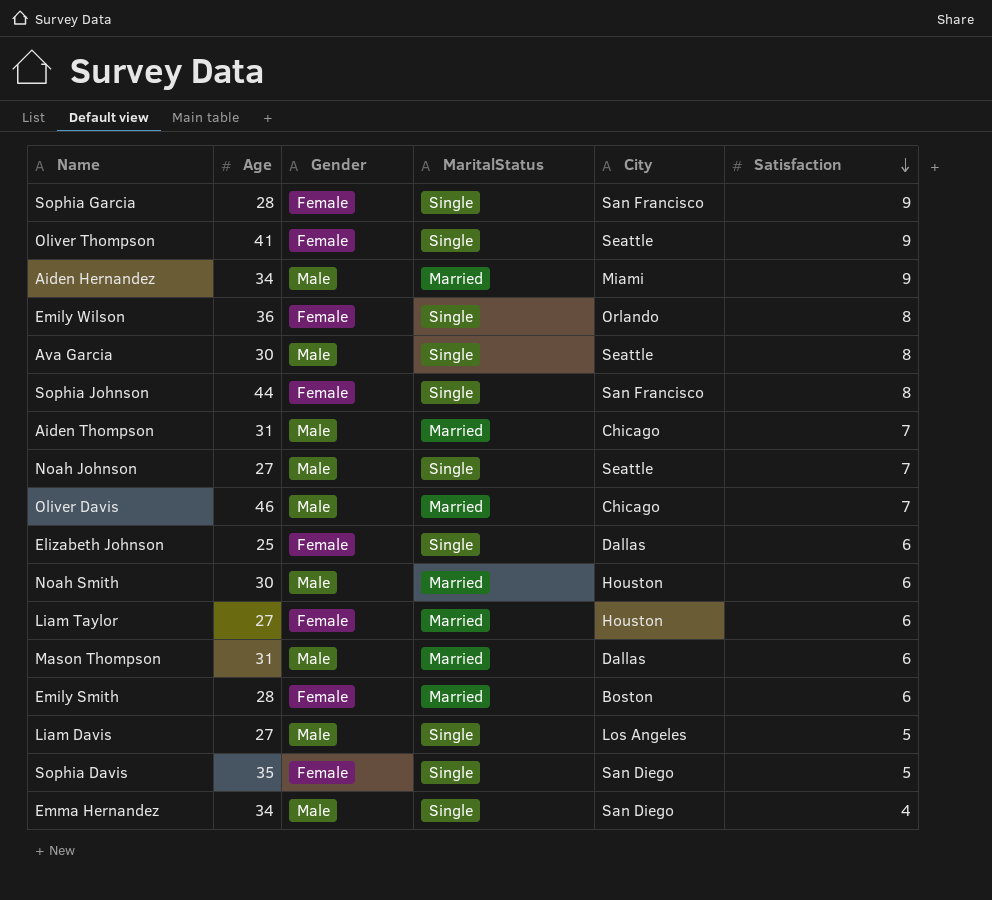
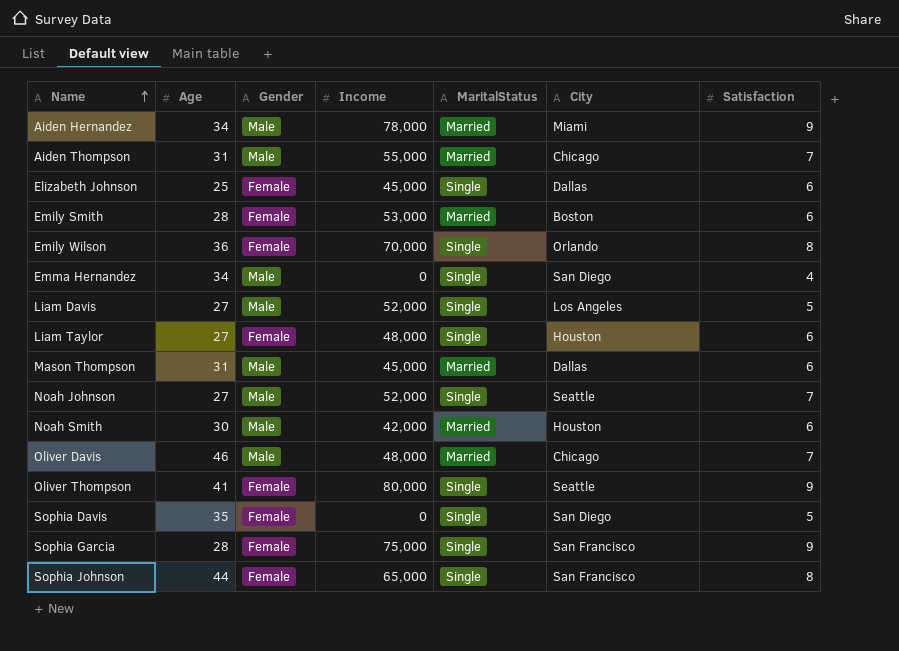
row order: Satisfaction descending -> Name ascending
column Income | position: none -> 4
row Ava Garcia: 30 | Male | Single | Seattle | 8 -> none
Liam Taylor | MaritalStatus: Married -> Single

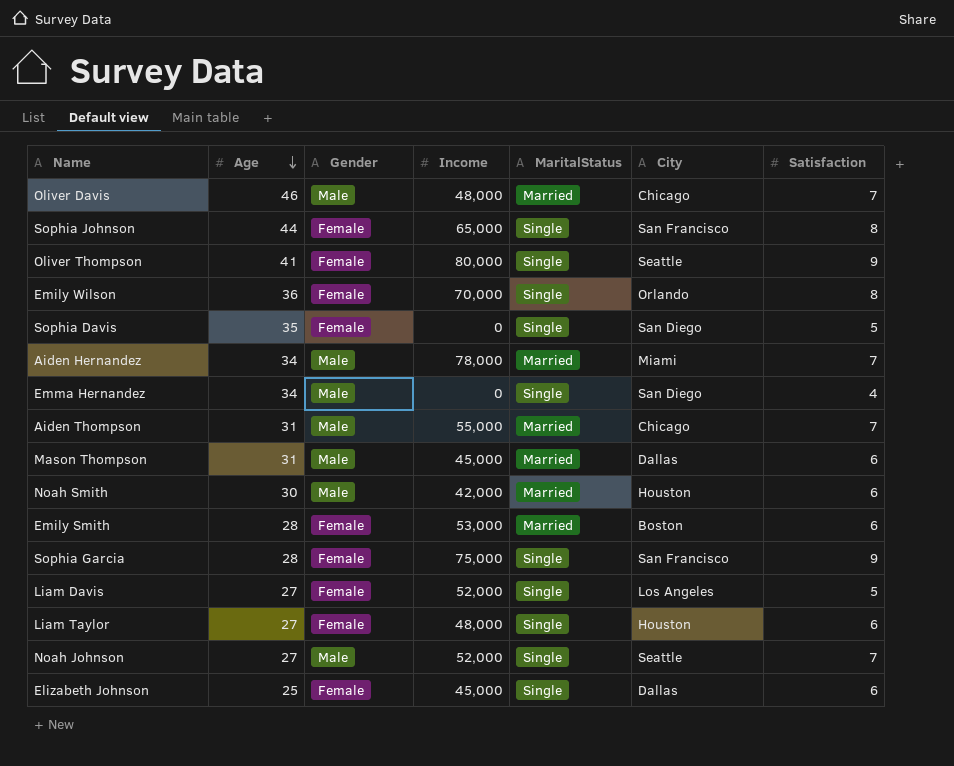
row order: Name ascending -> Age descending
Aiden Hernandez | Satisfaction: 9 -> 7
Liam Davis | Gender: Male -> Female

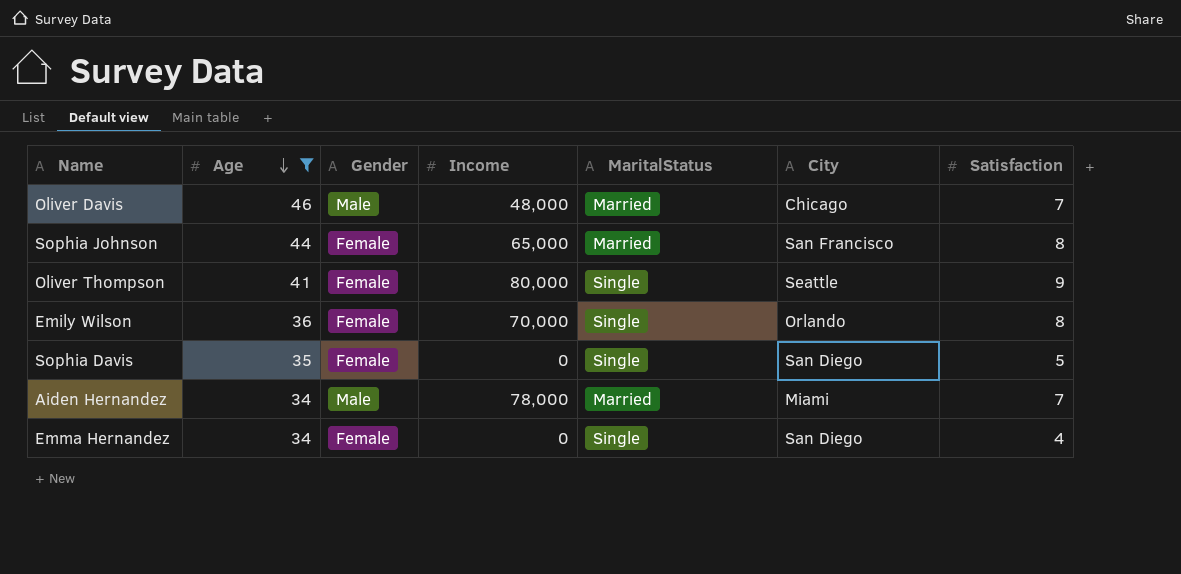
filter: none -> Age >= 34
Sophia Johnson | MaritalStatus: Single -> Married
Emma Hernandez | Gender: Male -> Female

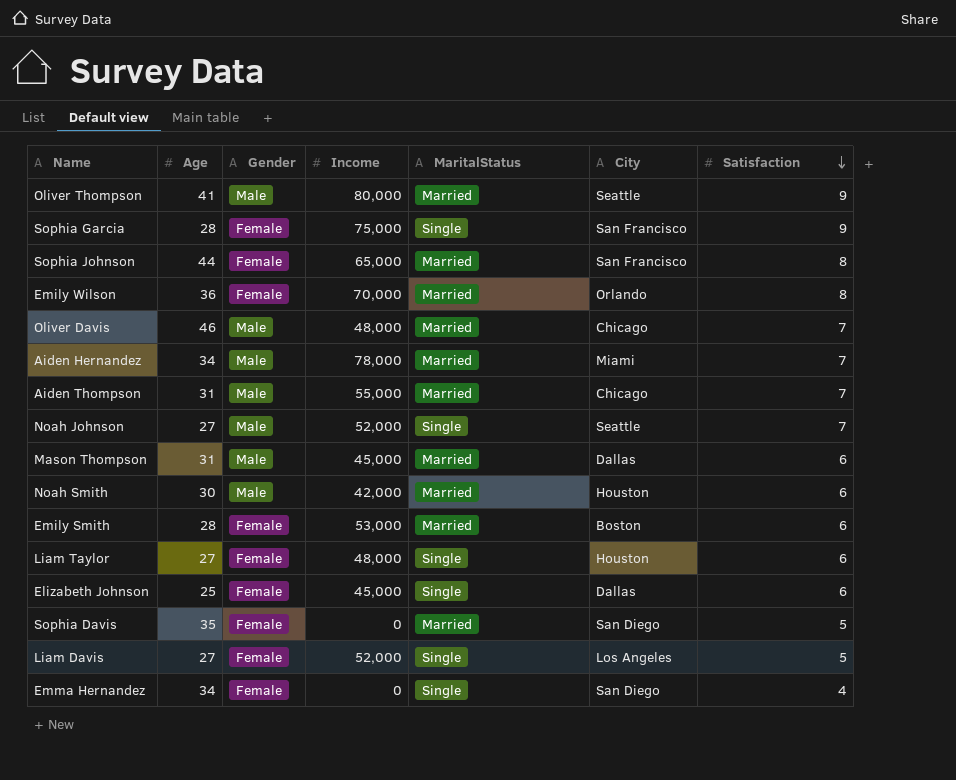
filter: Age >= 34 -> none
row order: Age descending -> Satisfaction descending
Oliver Thompson | Gender: Female -> Male
Oliver Thompson | MaritalStatus: Single -> Married
Emily Wilson | MaritalStatus: Single -> Married
Sophia Davis | MaritalStatus: Single -> Married

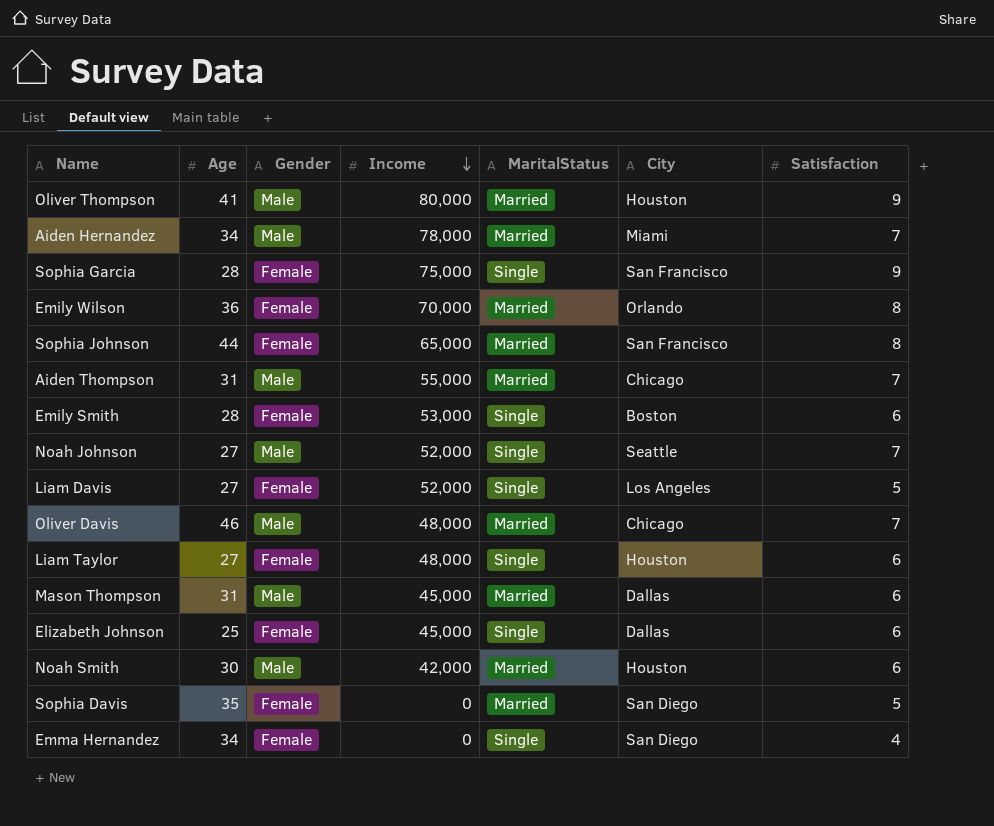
row order: Satisfaction descending -> Income descending
Oliver Thompson | City: Seattle -> Houston
Emily Smith | MaritalStatus: Married -> Single

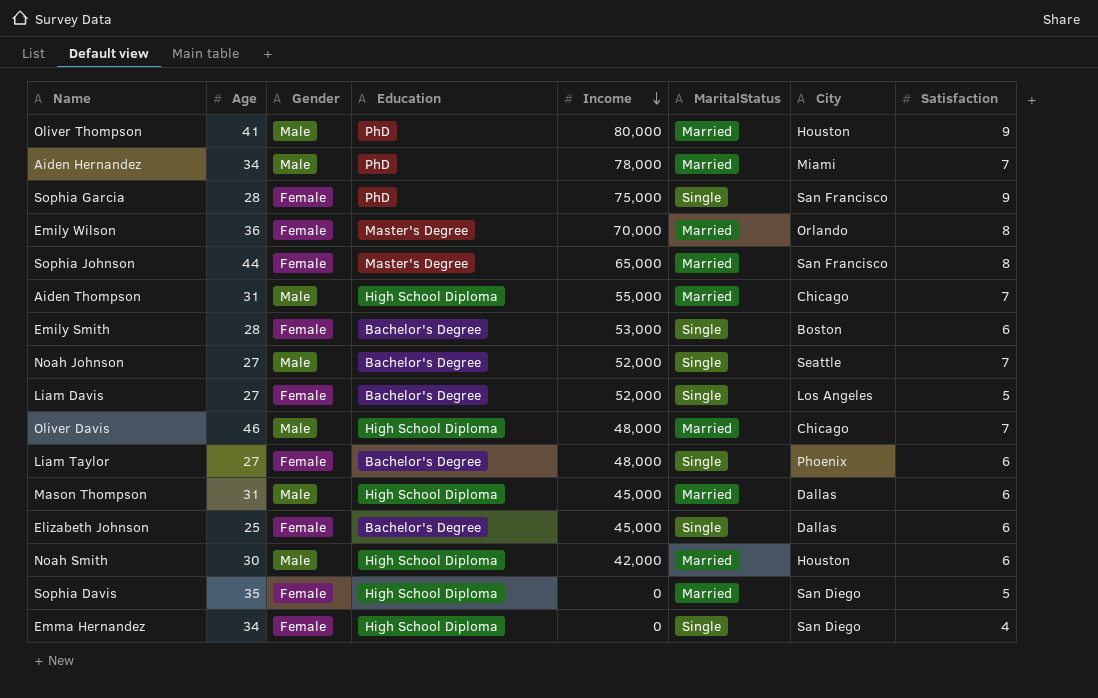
column Education | position: none -> 4
Liam Taylor | City: Houston -> Phoenix

